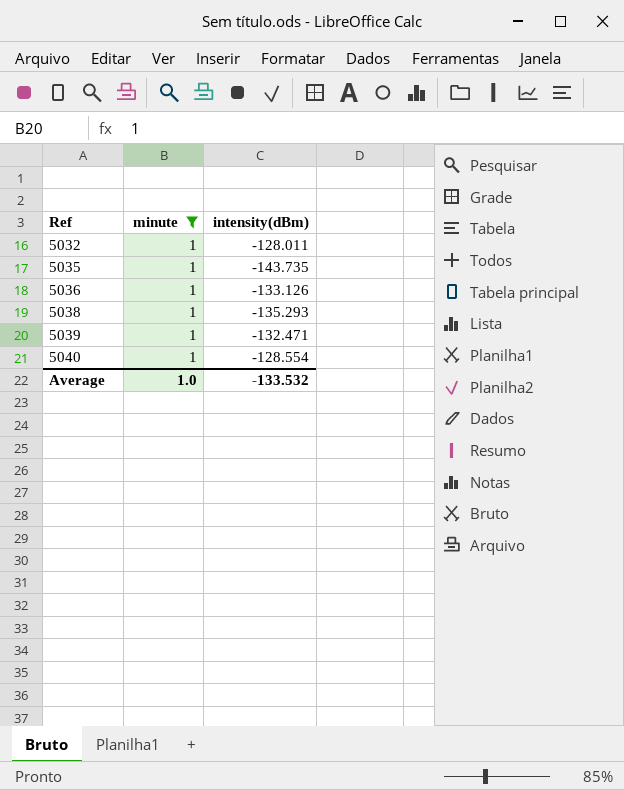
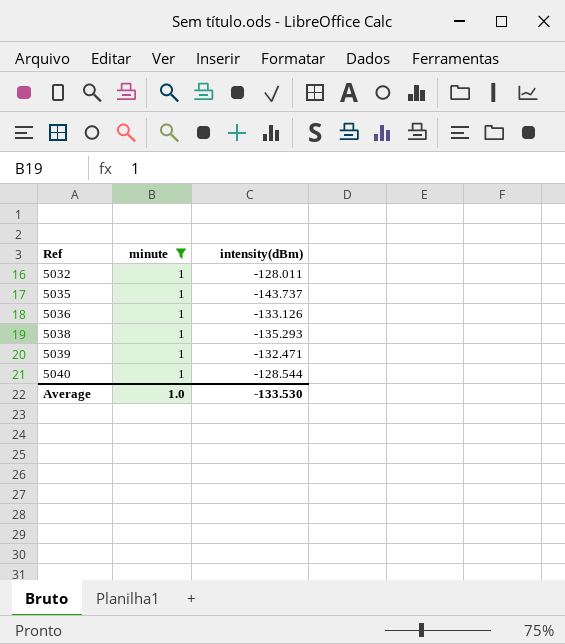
5035 | intensity(dBm): -143.735 -> -143.737
5040 | intensity(dBm): -128.554 -> -128.544
Average | intensity(dBm): -133.532 -> -133.530

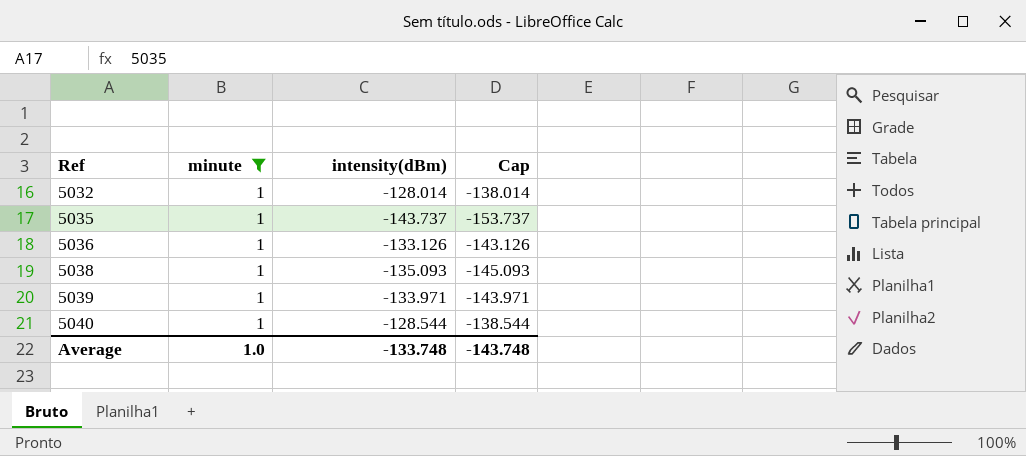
column Cap | formula: none -> [intensity(dBm)] - 10
5032 | intensity(dBm): -128.011 -> -128.014
5038 | intensity(dBm): -135.293 -> -135.093
5039 | intensity(dBm): -132.471 -> -133.971
Average | intensity(dBm): -133.530 -> -133.748

